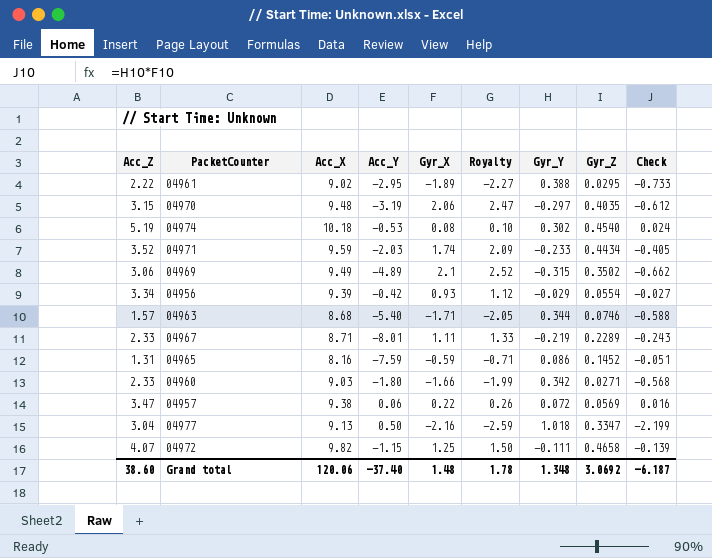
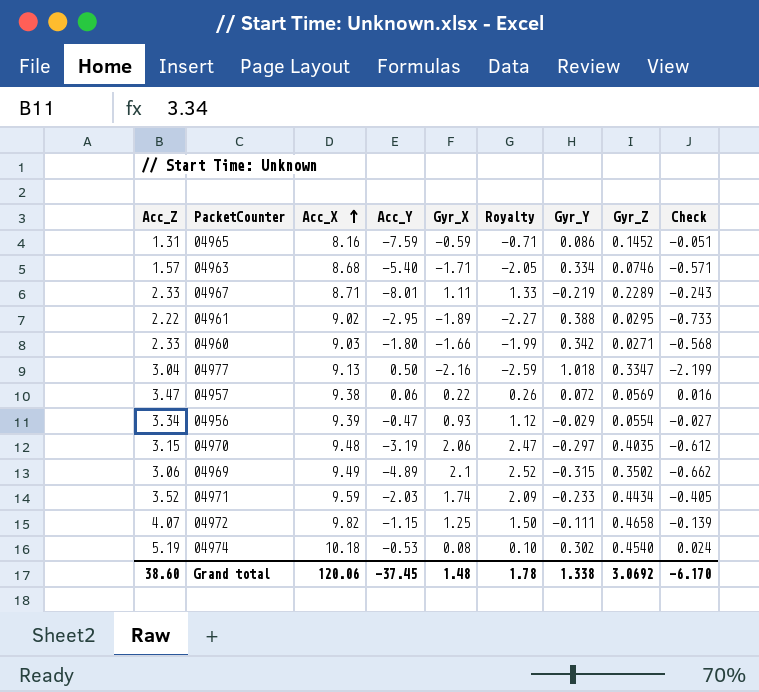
row order: none -> Acc_X ascending
04963 | Gyr_Y: 0.344 -> 0.334
04963 | Check: -0.588 -> -0.571
04956 | Acc_Y: -0.42 -> -0.47
Grand total | Acc_Y: -37.40 -> -37.45
Grand total | Gyr_Y: 1.348 -> 1.338
Grand total | Check: -6.187 -> -6.170

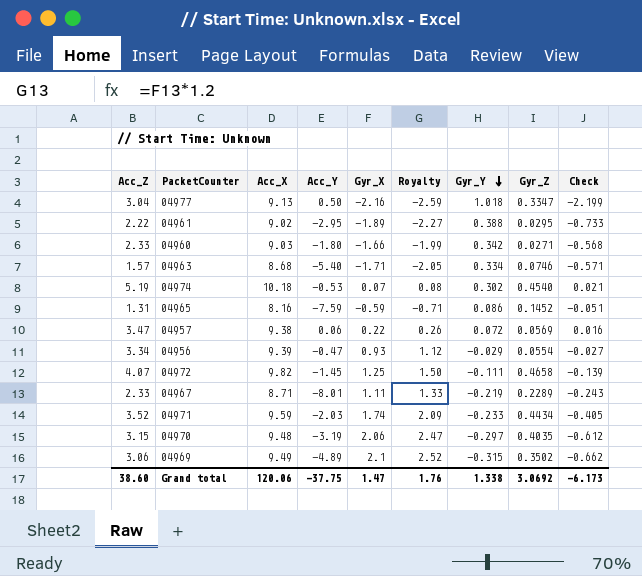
row order: Acc_X ascending -> Gyr_Y descending
04974 | Gyr_X: 0.08 -> 0.07
04974 | Royalty: 0.10 -> 0.08
04974 | Check: 0.024 -> 0.021
04972 | Acc_Y: -1.15 -> -1.45
Grand total | Acc_Y: -37.45 -> -37.75
Grand total | Gyr_X: 1.48 -> 1.47
Grand total | Royalty: 1.78 -> 1.76
Grand total | Check: -6.170 -> -6.173

